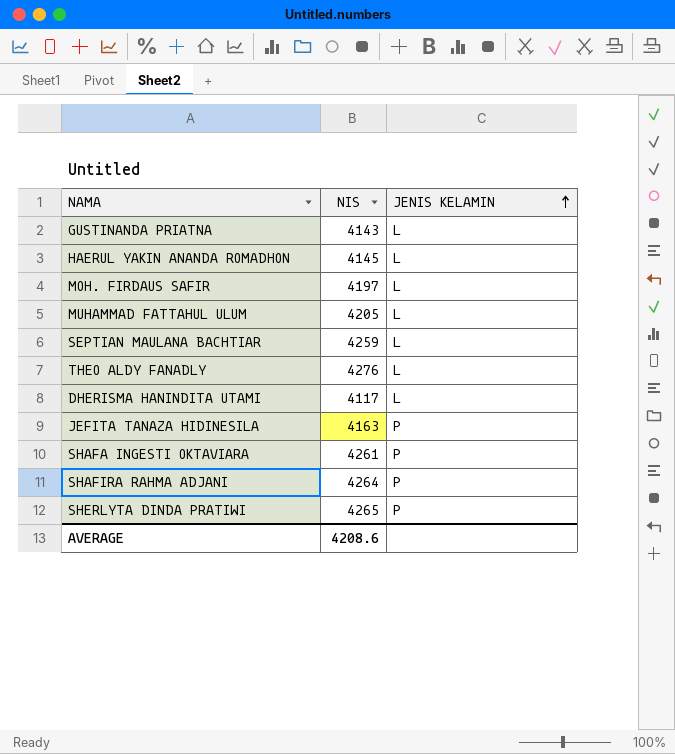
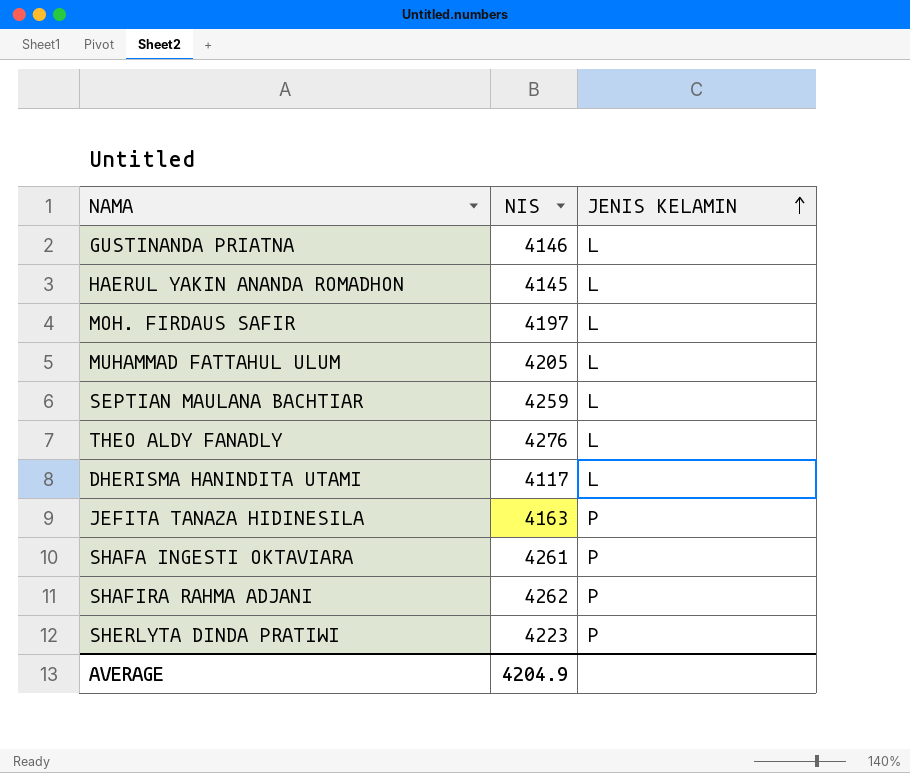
GUSTINANDA PRIATNA | NIS: 4143 -> 4146
SHAFIRA RAHMA ADJANI | NIS: 4264 -> 4262
SHERLYTA DINDA PRATIWI | NIS: 4265 -> 4223
AVERAGE | NIS: 4208.6 -> 4204.9

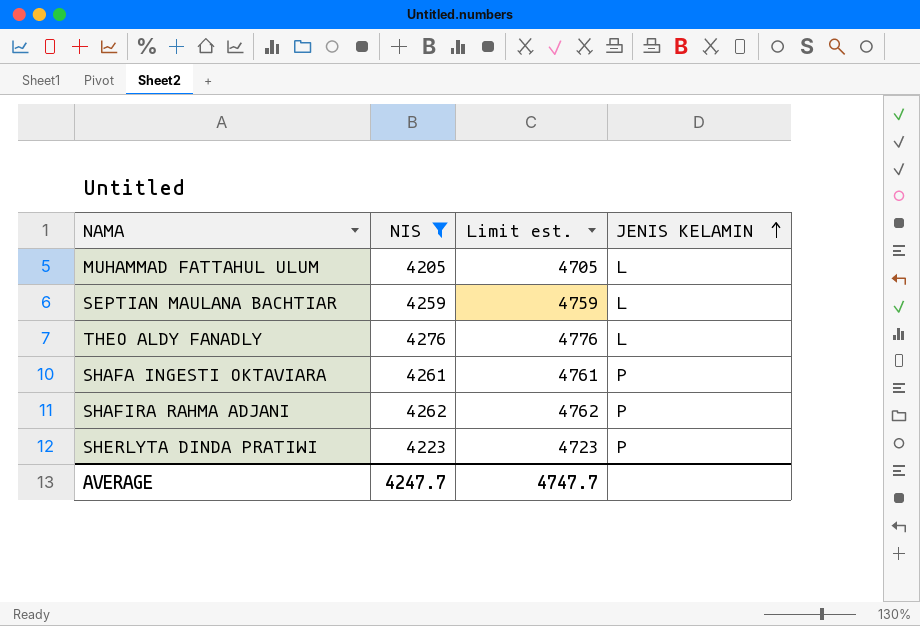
filter: none -> NIS >= 4205
column Limit est. | formula: none -> [NIS] + 500
AVERAGE | NIS: 4204.9 -> 4247.7

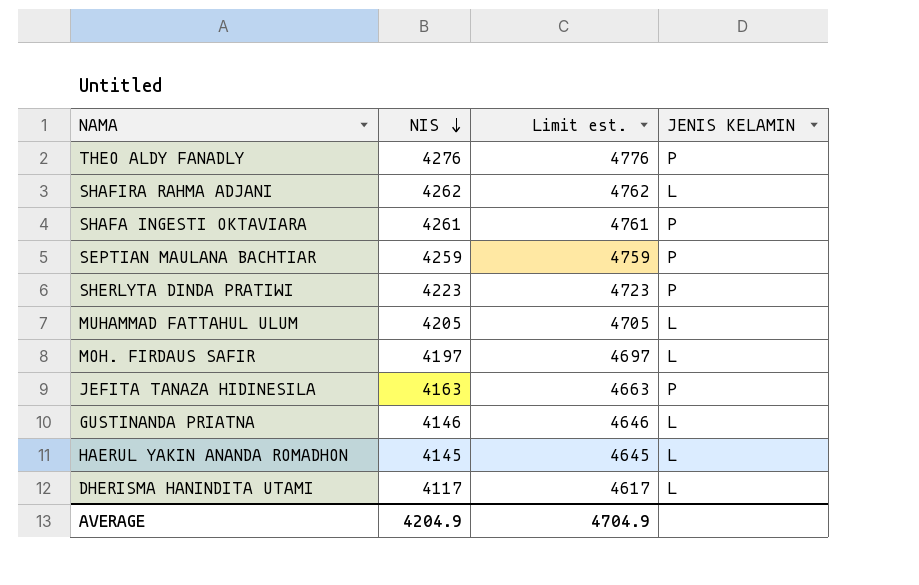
filter: NIS >= 4205 -> none
row order: JENIS KELAMIN ascending -> NIS descending
THEO ALDY FANADLY | JENIS KELAMIN: L -> P
SHAFIRA RAHMA ADJANI | JENIS KELAMIN: P -> L
SEPTIAN MAULANA BACHTIAR | JENIS KELAMIN: L -> P
AVERAGE | NIS: 4247.7 -> 4204.9
AVERAGE | Limit est.: 4747.7 -> 4704.9

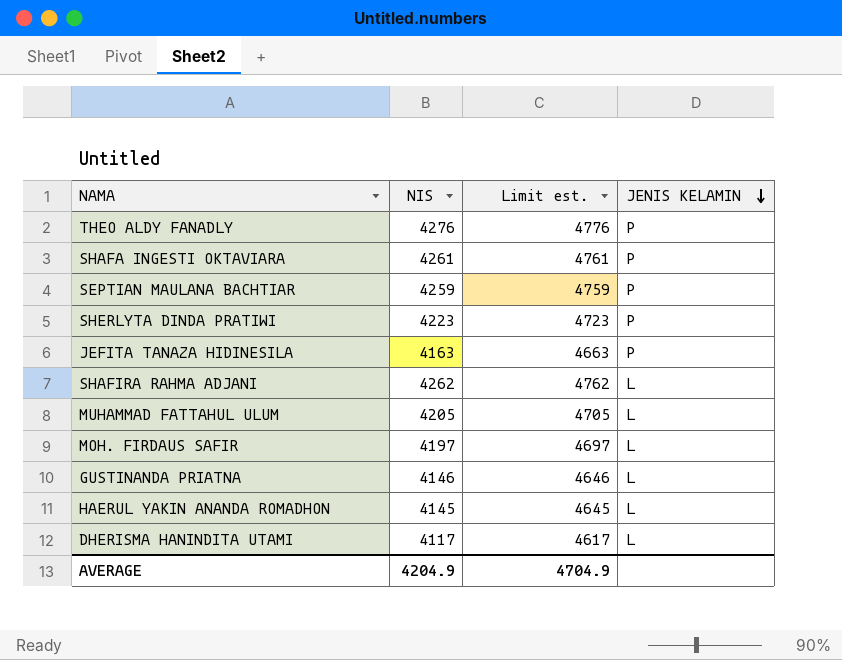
row order: NIS descending -> JENIS KELAMIN descending

